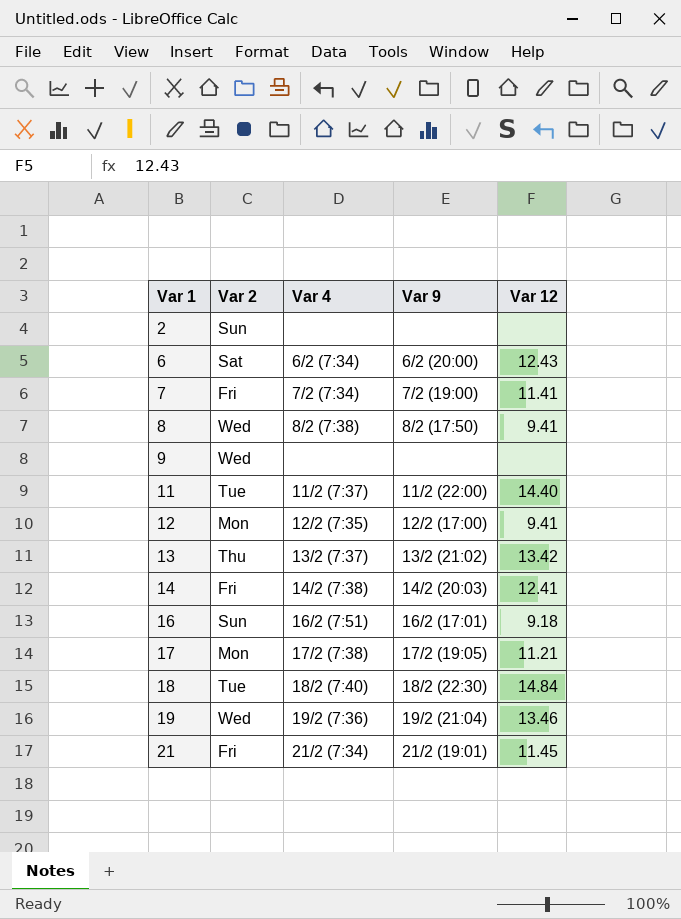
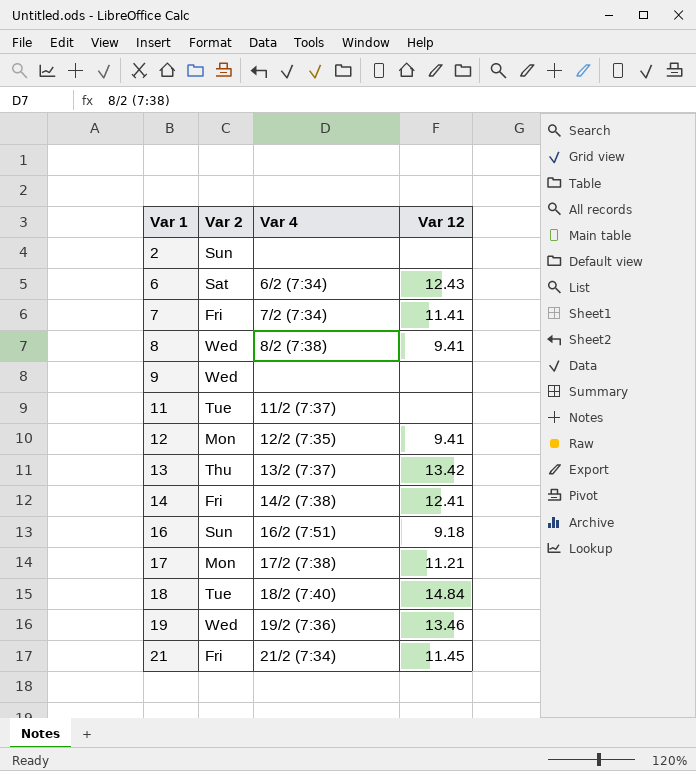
column Var 9 | position: 4 -> none
11 | Var 12: 14.40 -> none

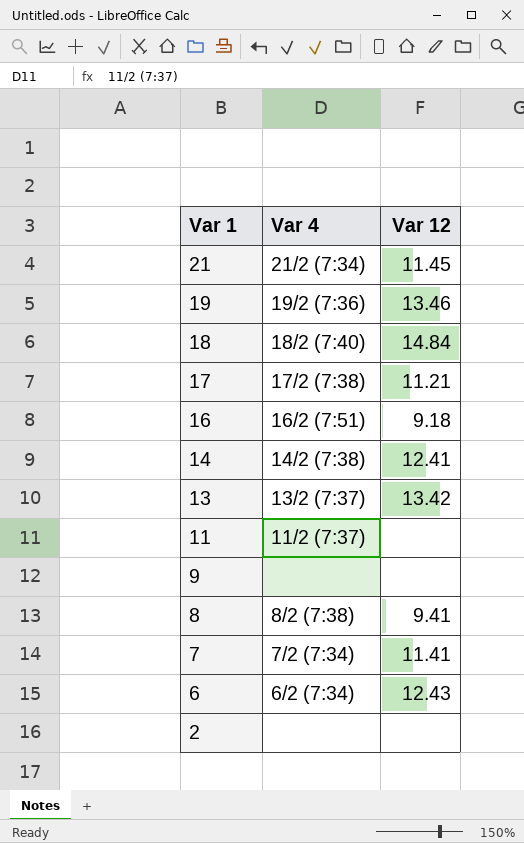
row order: Var 1 ascending -> Var 1 descending
column Var 2 | position: 2 -> none
row 12: Mon | 12/2 (7:35) | 9.41 -> none

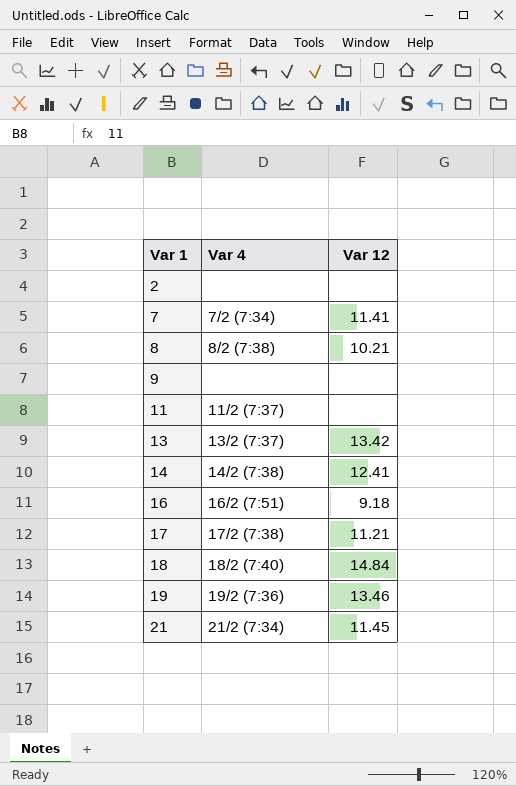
row order: Var 1 descending -> Var 1 ascending
row 6: 6/2 (7:34) | 12.43 -> none
8 | Var 12: 9.41 -> 10.21

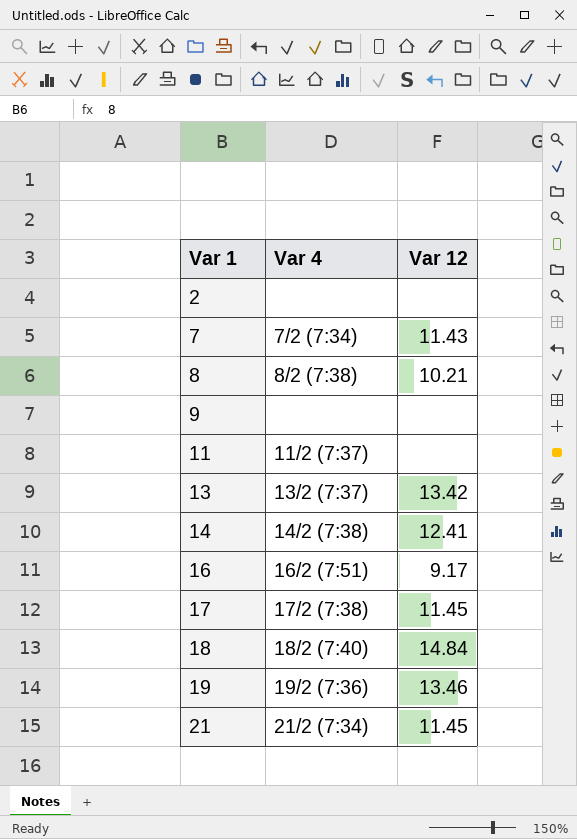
7 | Var 12: 11.41 -> 11.43
16 | Var 12: 9.18 -> 9.17
17 | Var 12: 11.21 -> 11.45

